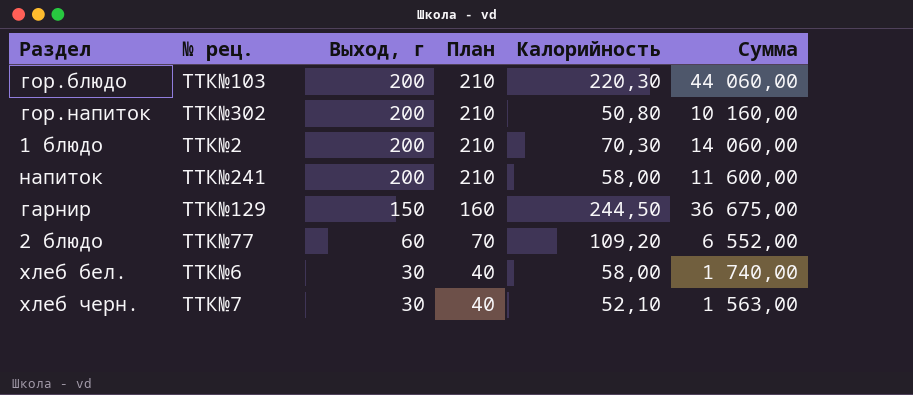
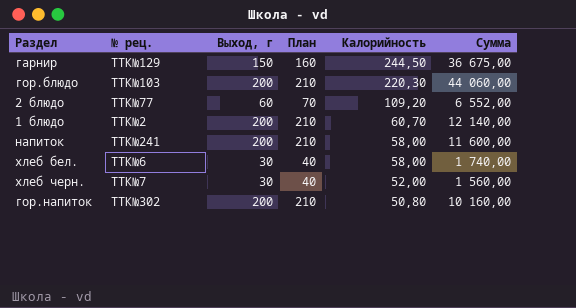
row order: Выход, г descending -> Калорийность descending
1 блюдо | Калорийность: 70,30 -> 60,70
1 блюдо | Сумма: 14 060,00 -> 12 140,00
хлеб черн. | Калорийность: 52,10 -> 52,00
хлеб черн. | Сумма: 1 563,00 -> 1 560,00

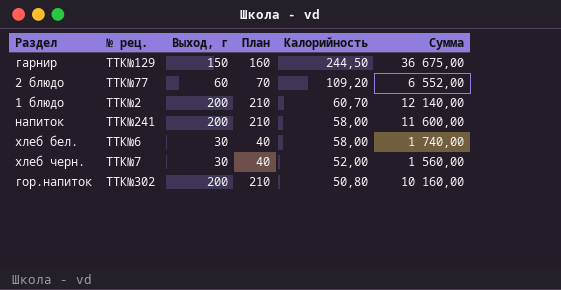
row гор.блюдо: ТТК№103 | 200 | 210 | 220,30 | 44 060,00 -> none

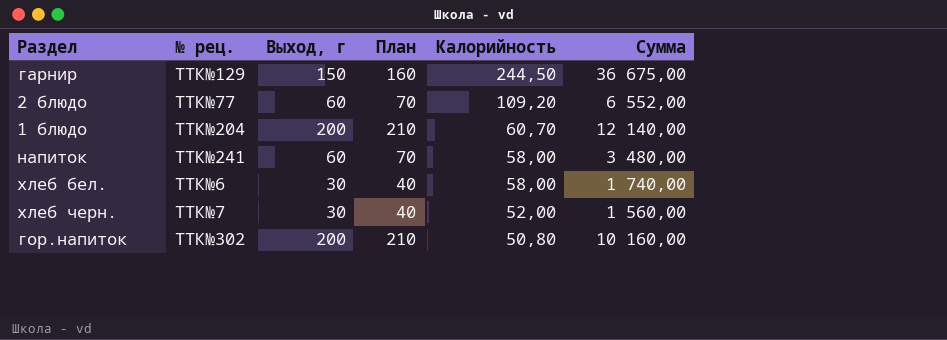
1 блюдо | № рец.: ТТК№2 -> ТТК№204
напиток | Выход, г: 200 -> 60
напиток | План: 210 -> 70
напиток | Сумма: 11 600,00 -> 3 480,00

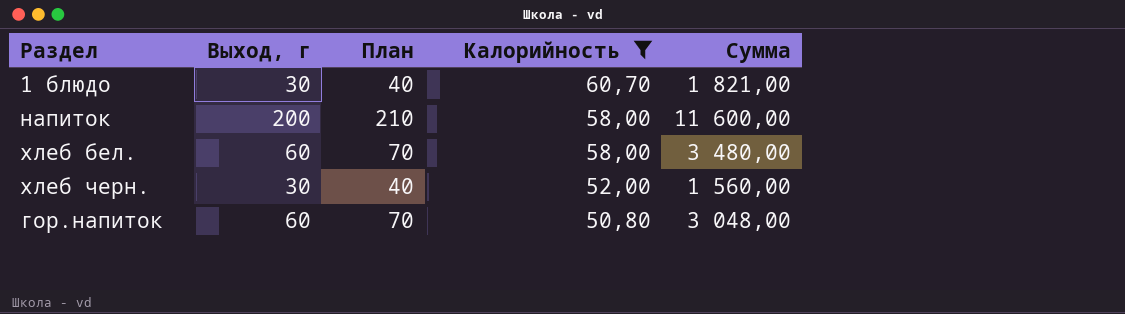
filter: none -> Калорийность <= 60,70
column № рец. | position: 2 -> none
1 блюдо | Выход, г: 200 -> 30
1 блюдо | План: 210 -> 40
1 блюдо | Сумма: 12 140,00 -> 1 821,00
напиток | Выход, г: 60 -> 200
напиток | План: 70 -> 210
напиток | Сумма: 3 480,00 -> 11 600,00
хлеб бел. | Выход, г: 30 -> 60
хлеб бел. | План: 40 -> 70
хлеб бел. | Сумма: 1 740,00 -> 3 480,00
гор.напиток | Выход, г: 200 -> 60
гор.напиток | План: 210 -> 70
гор.напиток | Сумма: 10 160,00 -> 3 048,00

